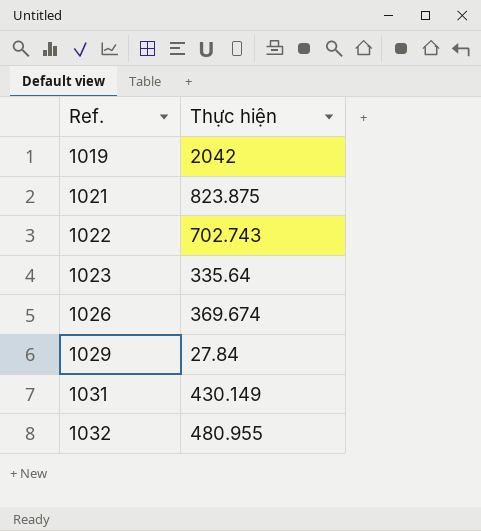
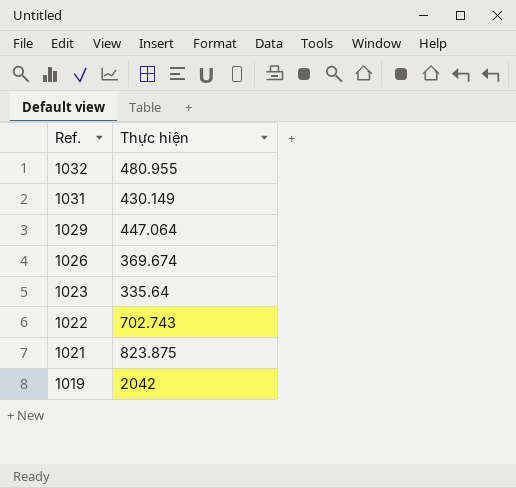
row order: Ref. ascending -> Ref. descending
1029 | Thực hiện: 27.84 -> 447.064

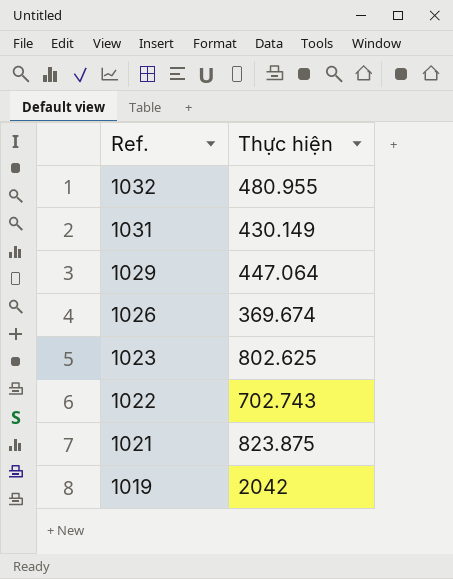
1023 | Thực hiện: 335.64 -> 802.625

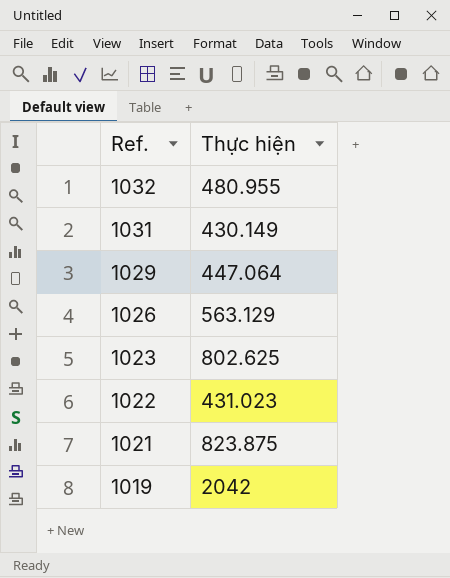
1026 | Thực hiện: 369.674 -> 563.129
1022 | Thực hiện: 702.743 -> 431.023

